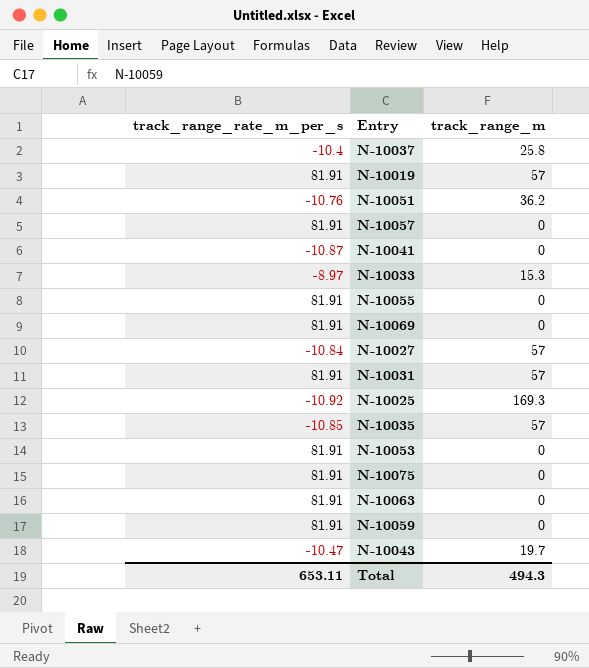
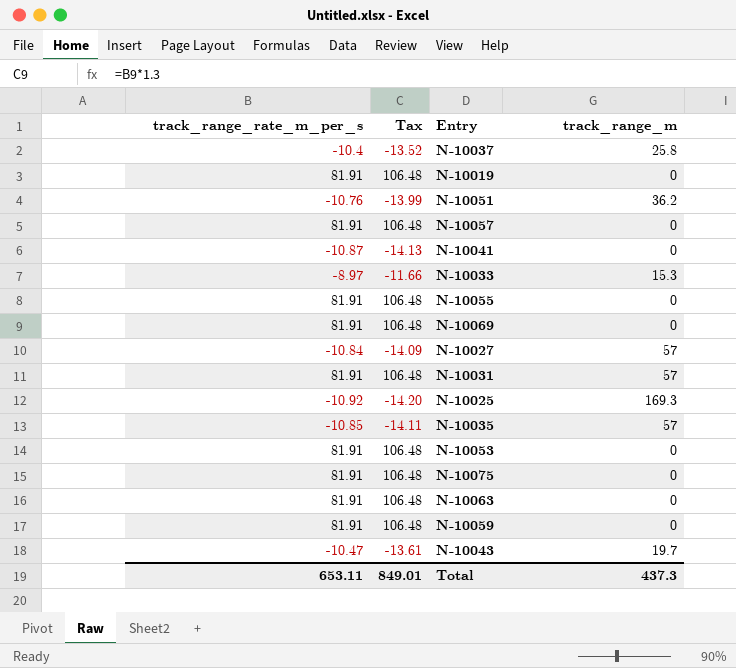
column Tax | formula: none -> [track_range_rate_m_per_s] * 1.3
N-10019 | track_range_m: 57 -> 0
Total | track_range_m: 494.3 -> 437.3

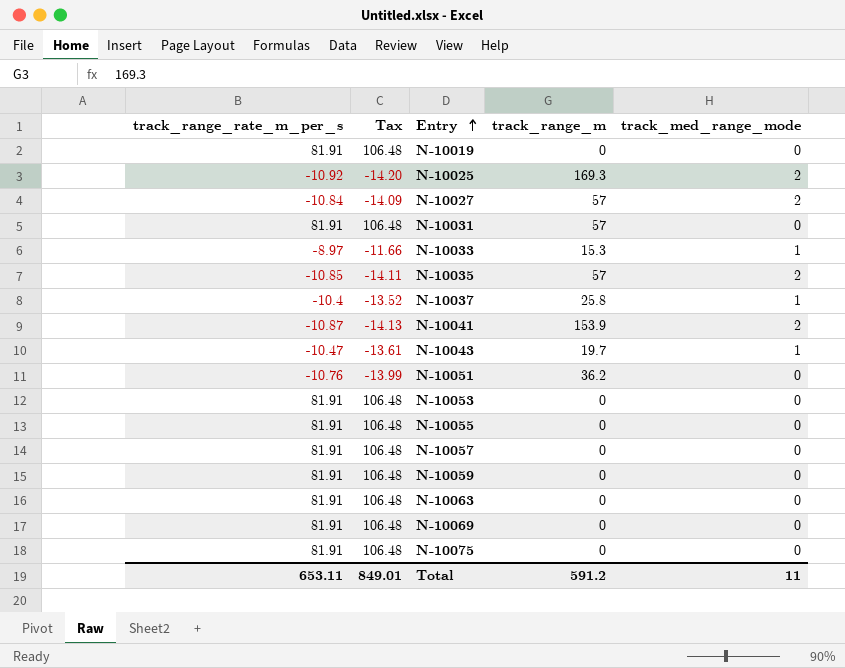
row order: none -> Entry ascending
column track_med_range_mode | position: none -> 5
N-10041 | track_range_m: 0 -> 153.9
Total | track_range_m: 437.3 -> 591.2

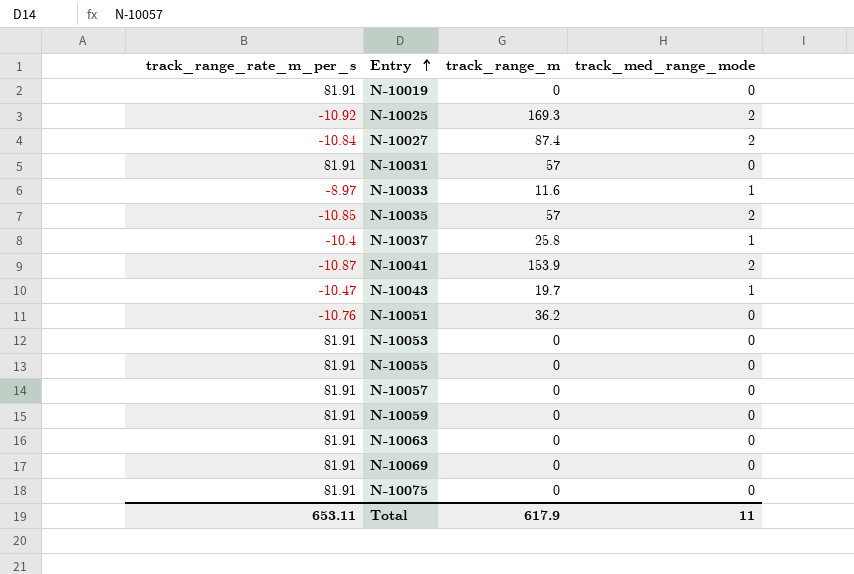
column Tax | formula: [track_range_rate_m_per_s] * 1.3 -> none
N-10027 | track_range_m: 57 -> 87.4
N-10033 | track_range_m: 15.3 -> 11.6
Total | track_range_m: 591.2 -> 617.9

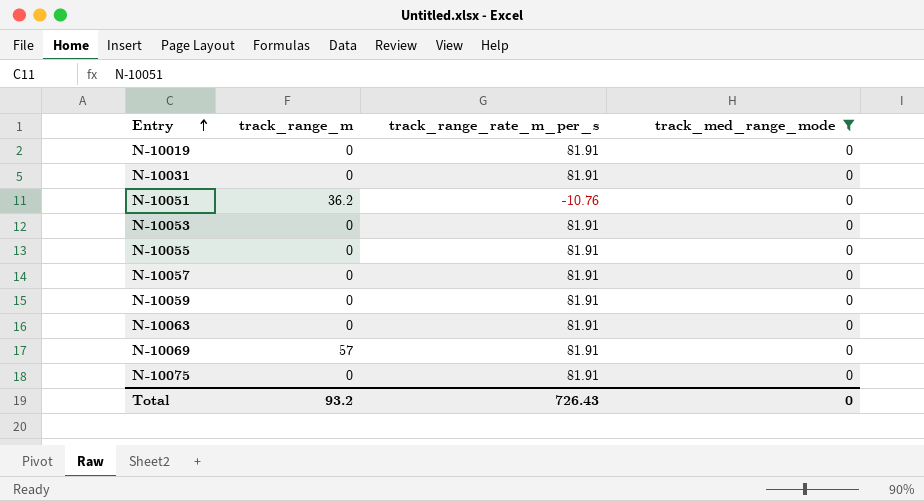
filter: none -> track_med_range_mode = 0
column track_range_rate_m_per_s | position: 1 -> 3
N-10031 | track_range_m: 57 -> 0
N-10069 | track_range_m: 0 -> 57
Total | track_range_m: 617.9 -> 93.2
Total | track_range_rate_m_per_s: 653.11 -> 726.43
Total | track_med_range_mode: 11 -> 0

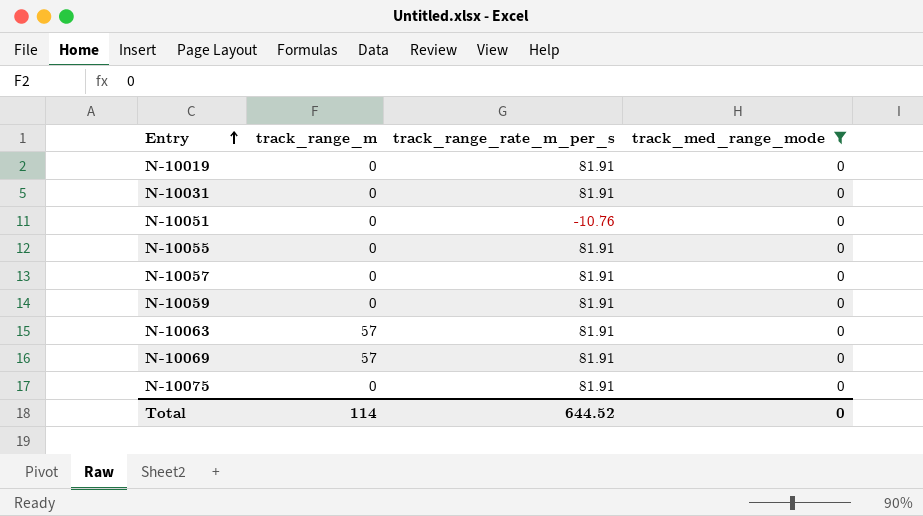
row N-10053: 0 | 81.91 | 0 -> none
N-10051 | track_range_m: 36.2 -> 0
N-10063 | track_range_m: 0 -> 57
Total | track_range_m: 93.2 -> 114
Total | track_range_rate_m_per_s: 726.43 -> 644.52

